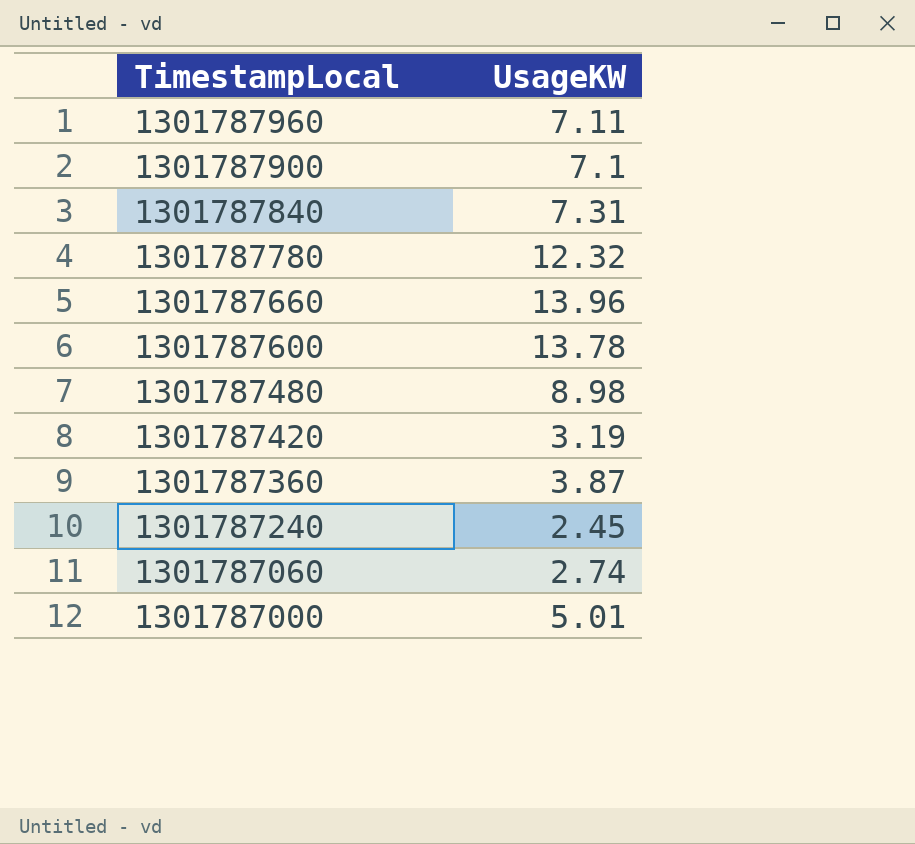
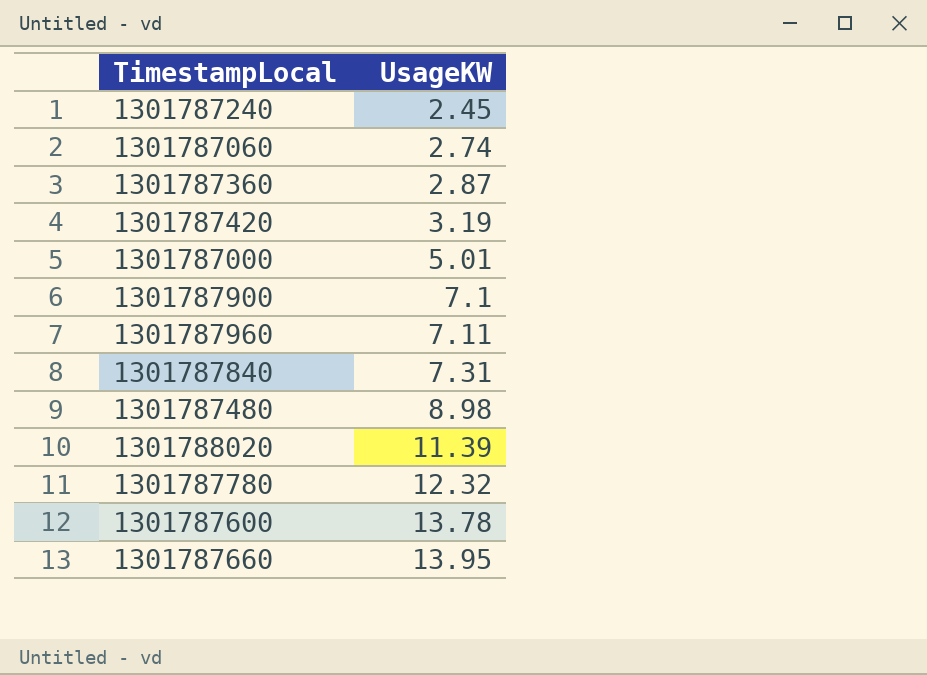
row order: TimestampLocal descending -> UsageKW ascending
1301787360 | UsageKW: 3.87 -> 2.87
row 1301788020: none -> 11.39
1301787660 | UsageKW: 13.96 -> 13.95

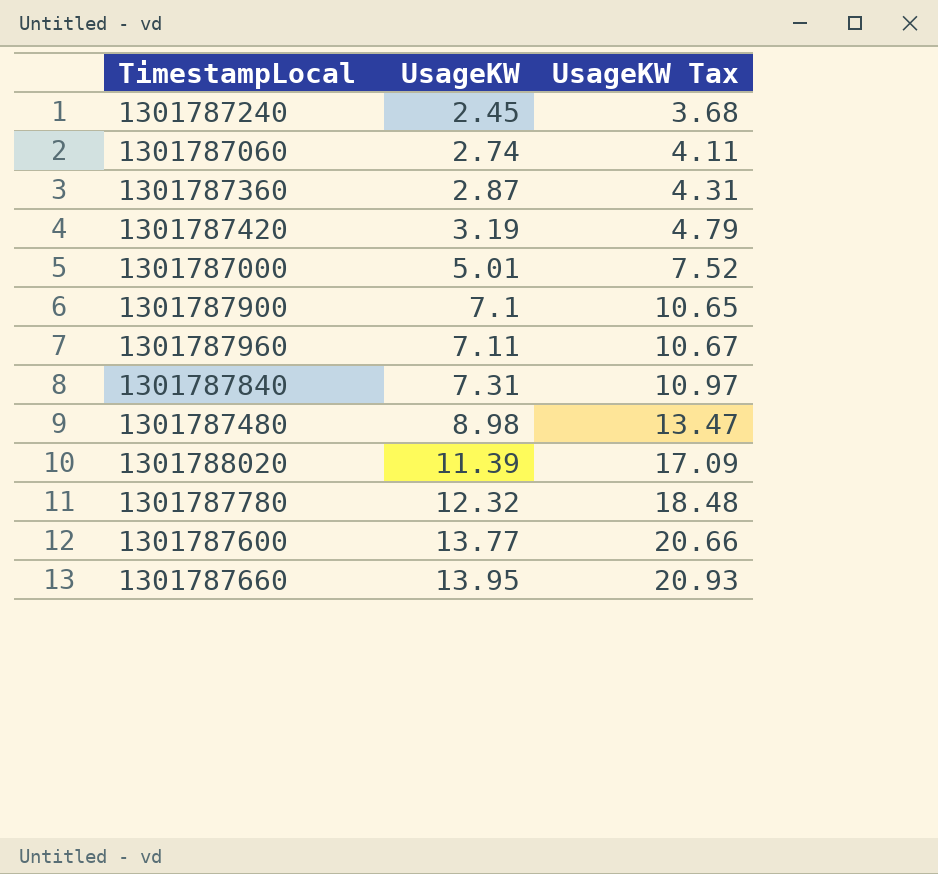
column UsageKW Tax | formula: none -> [UsageKW] * 1.5
1301787600 | UsageKW: 13.78 -> 13.77

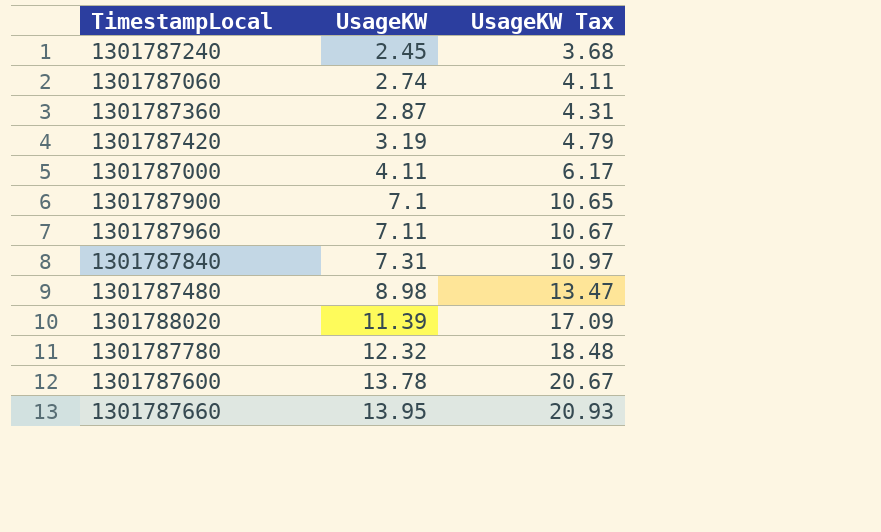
1301787000 | UsageKW: 5.01 -> 4.11
1301787000 | UsageKW Tax: 7.52 -> 6.17
1301787600 | UsageKW: 13.77 -> 13.78
1301787600 | UsageKW Tax: 20.66 -> 20.67

